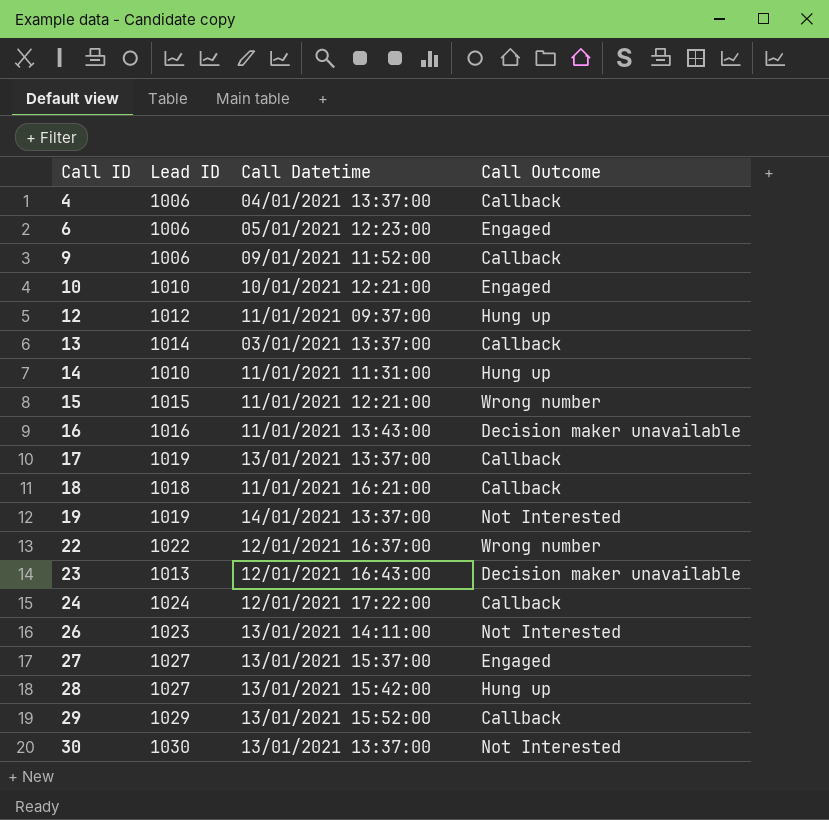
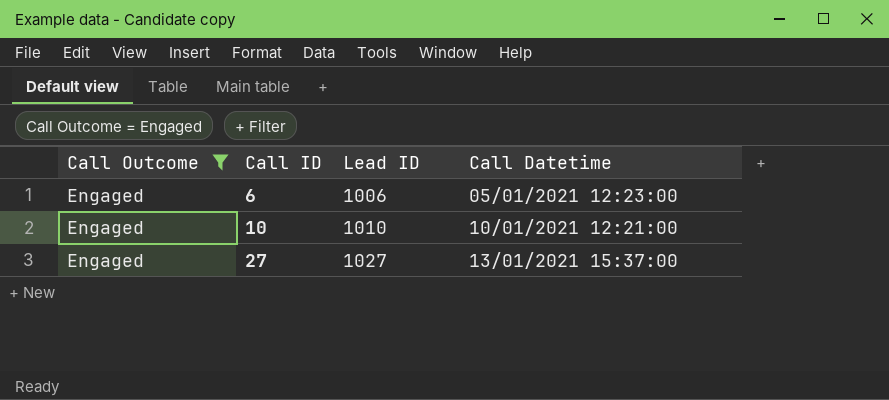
filter: none -> Call Outcome = Engaged
column Call Outcome | position: 4 -> 1

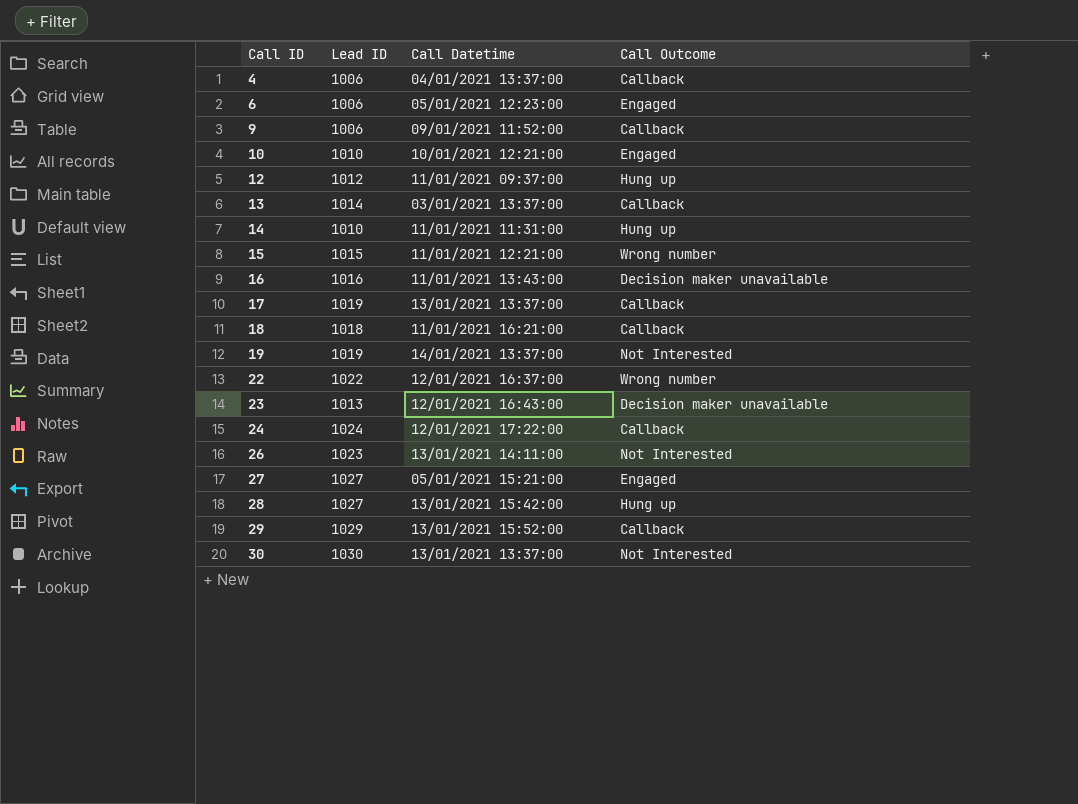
filter: Call Outcome = Engaged -> none
column Call Outcome | position: 1 -> 4
27 | Call Datetime: 13/01/2021 15:37:00 -> 05/01/2021 15:21:00

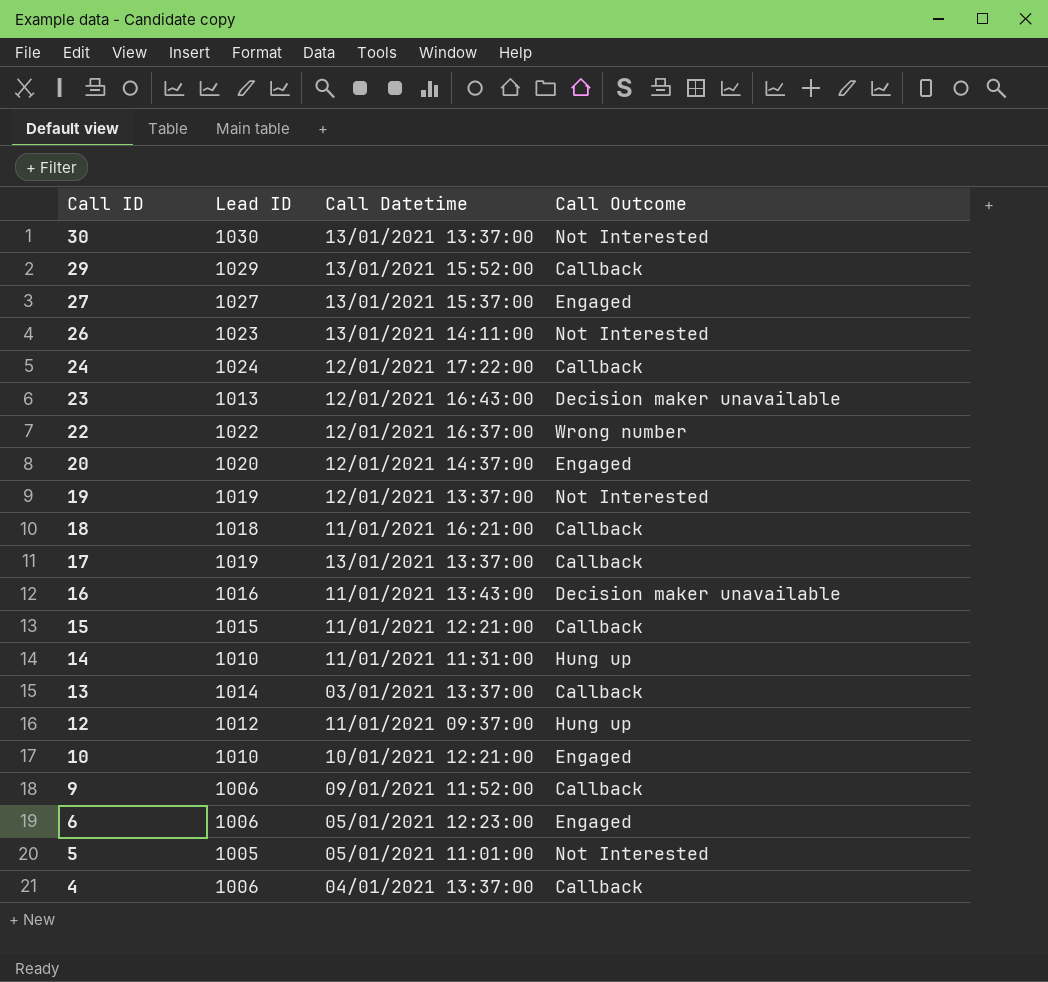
row order: Call ID ascending -> Call ID descending
row 28: 1027 | 13/01/2021 15:42:00 | Hung up -> none
27 | Call Datetime: 05/01/2021 15:21:00 -> 13/01/2021 15:37:00
row 20: none -> 1020 | 12/01/2021 14:37:00 | Engaged
19 | Call Datetime: 14/01/2021 13:37:00 -> 12/01/2021 13:37:00
15 | Call Outcome: Wrong number -> Callback
row 5: none -> 1005 | 05/01/2021 11:01:00 | Not Interested

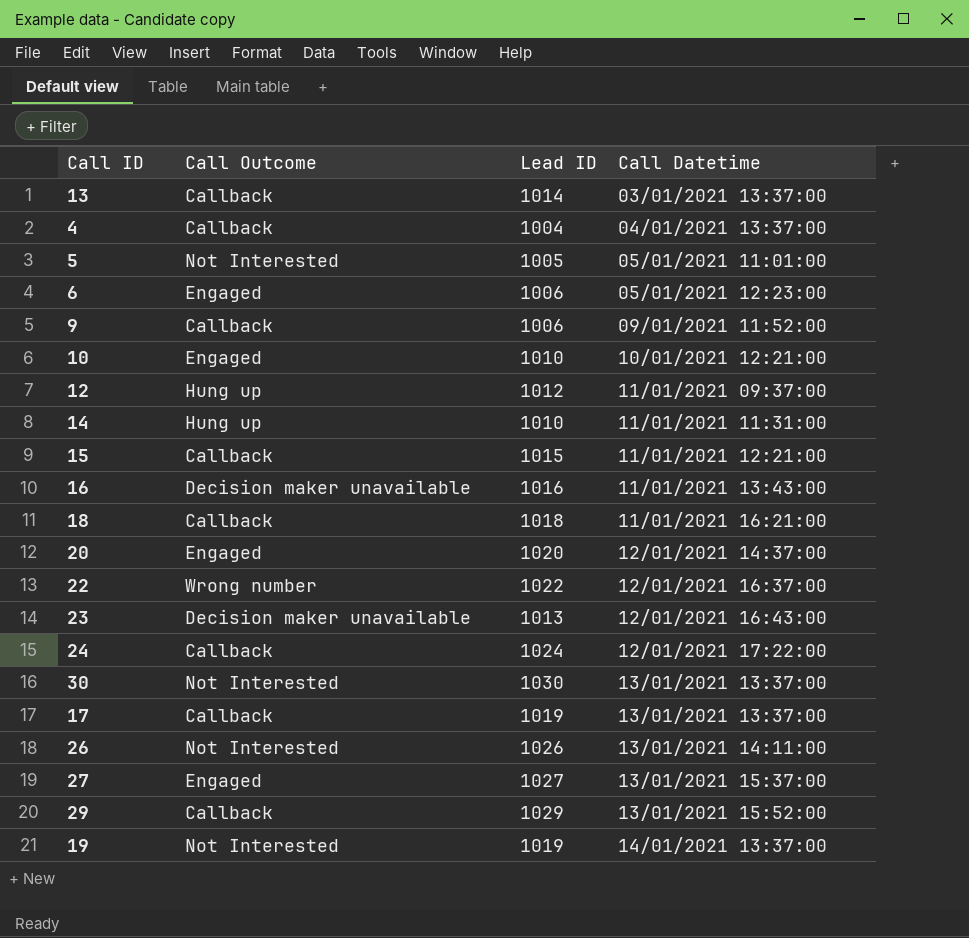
row order: Call ID descending -> Call Datetime ascending
column Call Outcome | position: 4 -> 2
4 | Lead ID: 1006 -> 1004
26 | Lead ID: 1023 -> 1026
19 | Call Datetime: 12/01/2021 13:37:00 -> 14/01/2021 13:37:00

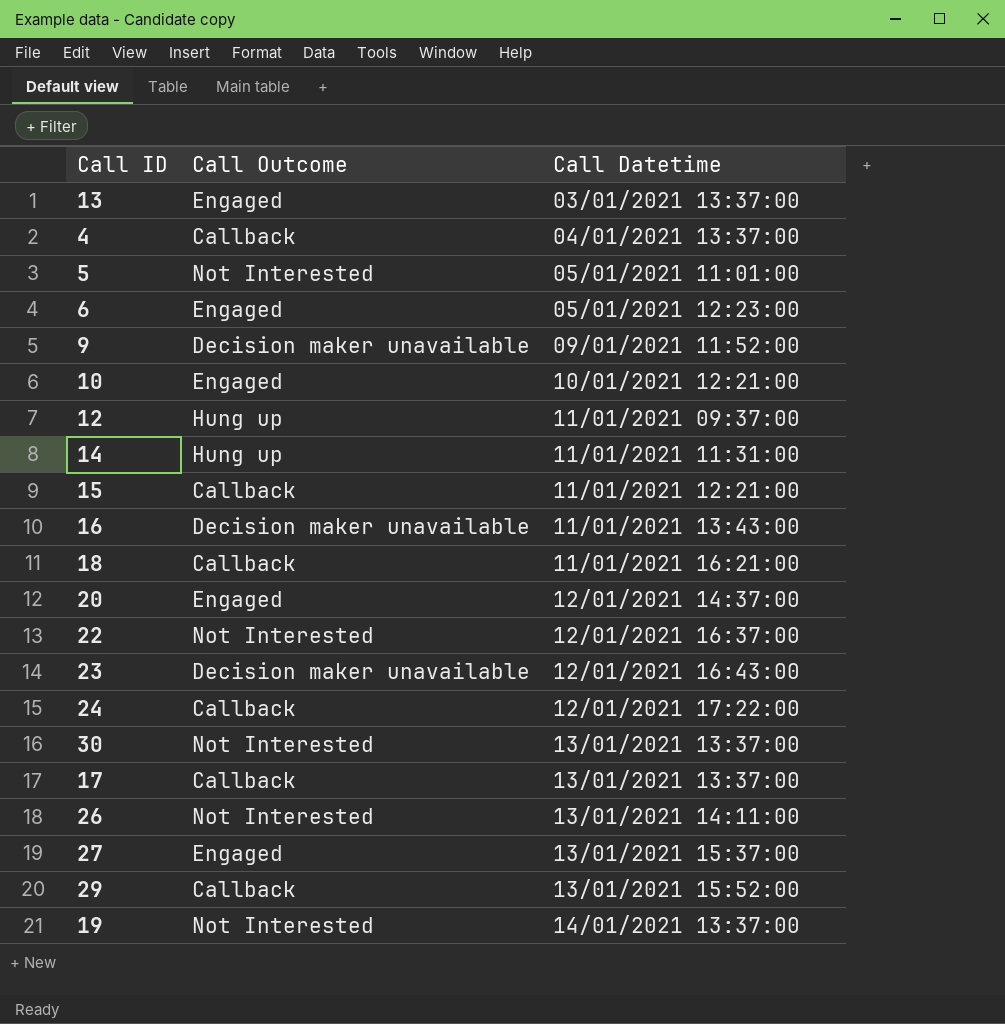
column Lead ID | position: 3 -> none
13 | Call Outcome: Callback -> Engaged
9 | Call Outcome: Callback -> Decision maker unavailable
22 | Call Outcome: Wrong number -> Not Interested

